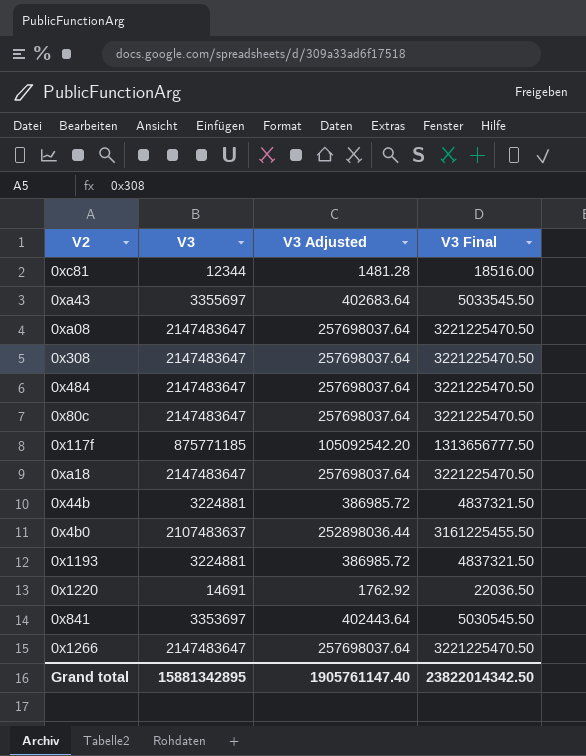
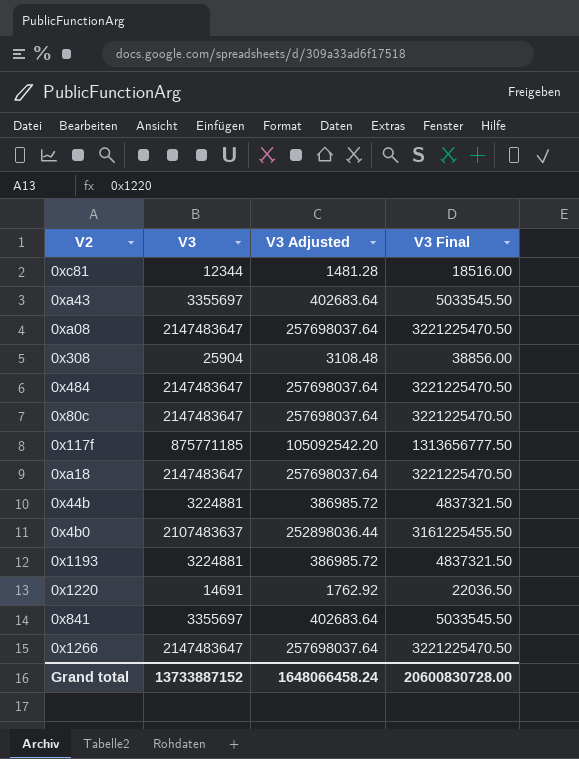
0x308 | V3: 2147483647 -> 25904
0x308 | V3 Adjusted: 257698037.64 -> 3108.48
0x308 | V3 Final: 3221225470.50 -> 38856.00
0x841 | V3: 3353697 -> 3355697
0x841 | V3 Adjusted: 402443.64 -> 402683.64
0x841 | V3 Final: 5030545.50 -> 5033545.50
Grand total | V3: 15881342895 -> 13733887152
Grand total | V3 Adjusted: 1905761147.40 -> 1648066458.24
Grand total | V3 Final: 23822014342.50 -> 20600830728.00

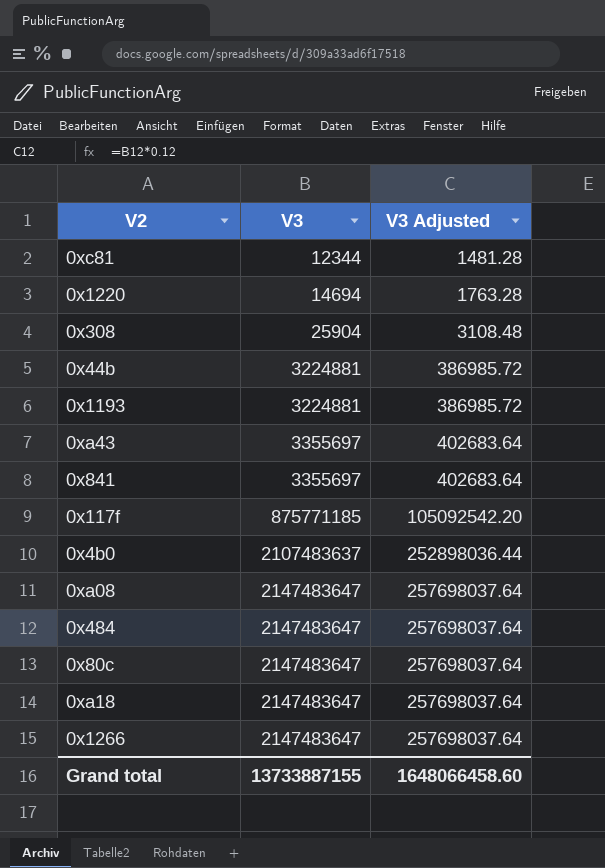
row order: none -> V3 ascending
column V3 Final | formula: [V3] * 1.5 -> none
0x1220 | V3: 14691 -> 14694
0x1220 | V3 Adjusted: 1762.92 -> 1763.28
Grand total | V3: 13733887152 -> 13733887155
Grand total | V3 Adjusted: 1648066458.24 -> 1648066458.60

